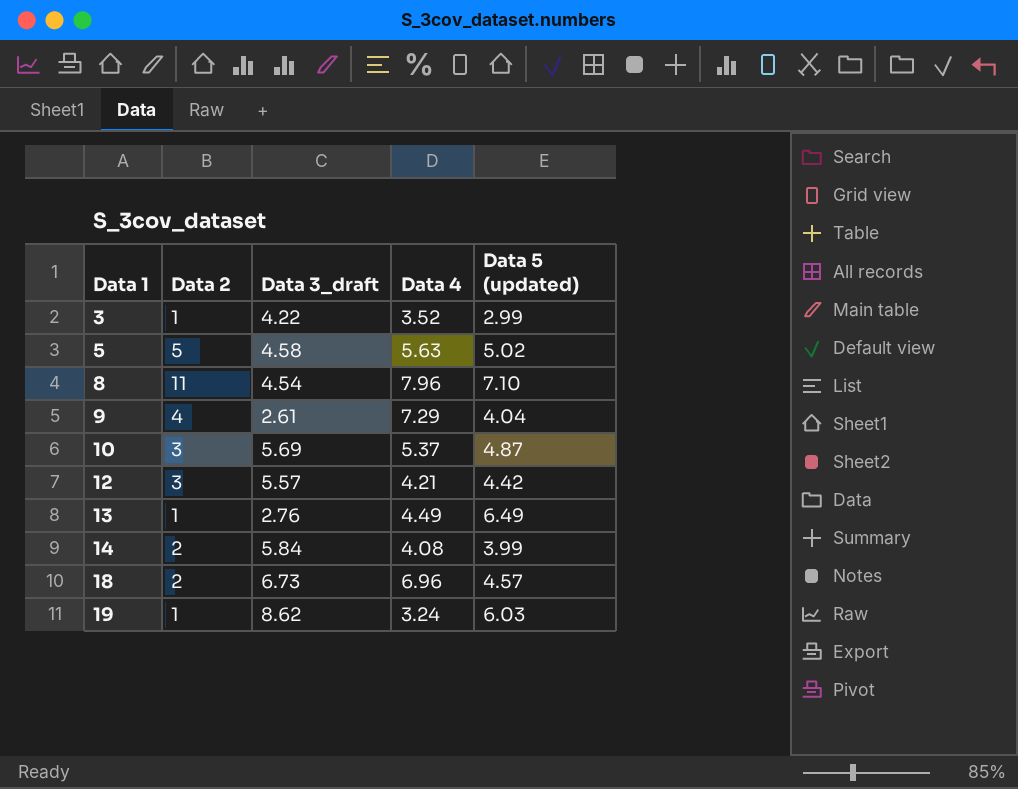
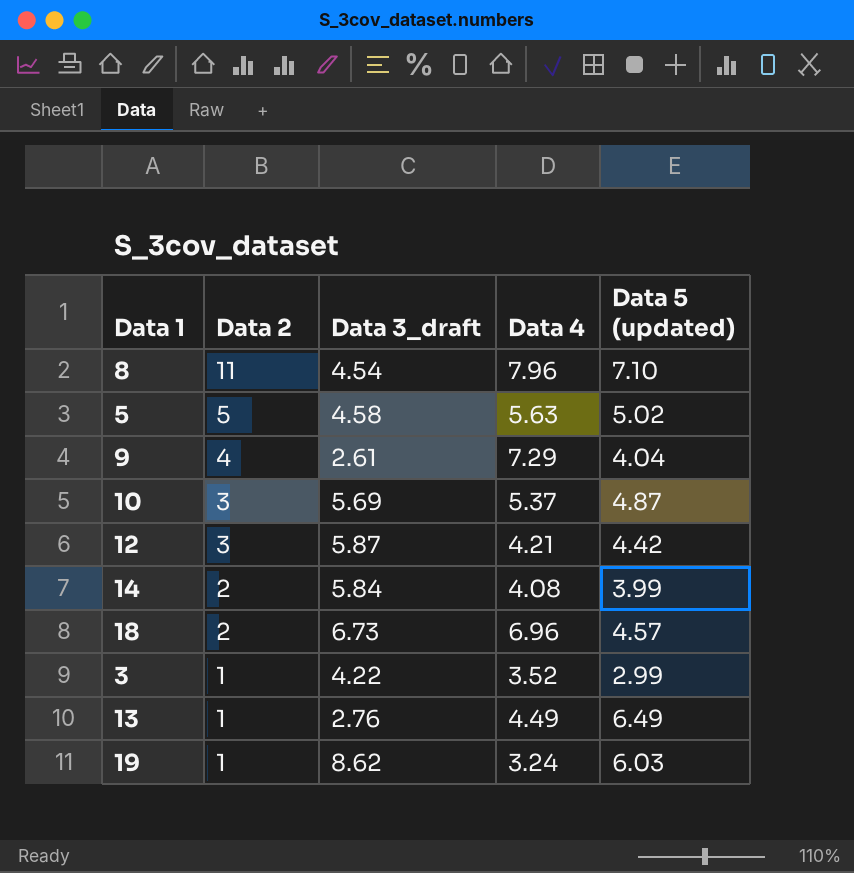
row order: Data 1 ascending -> Data 2 descending
12 | Data 3_draft: 5.57 -> 5.87

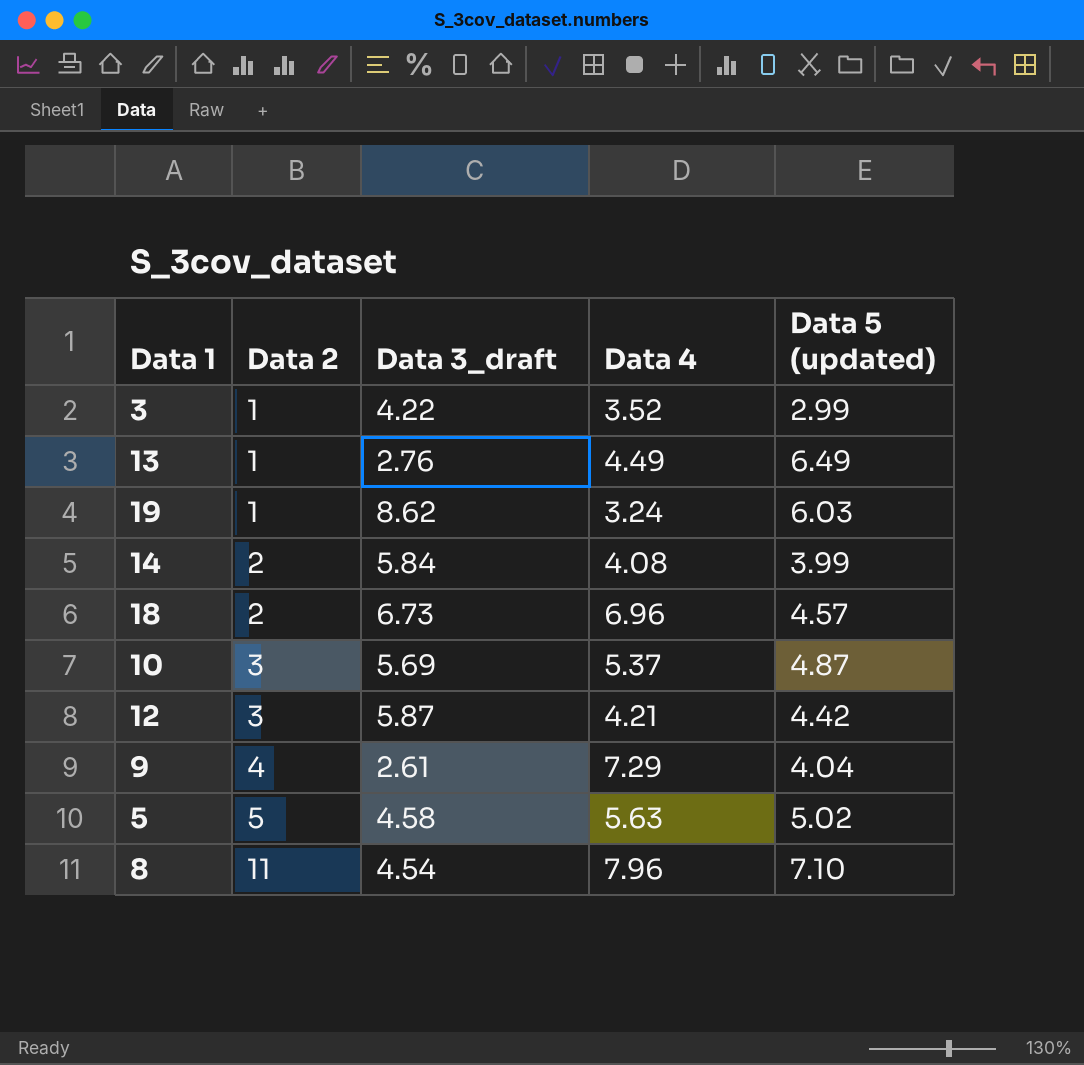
row order: Data 2 descending -> Data 2 ascending

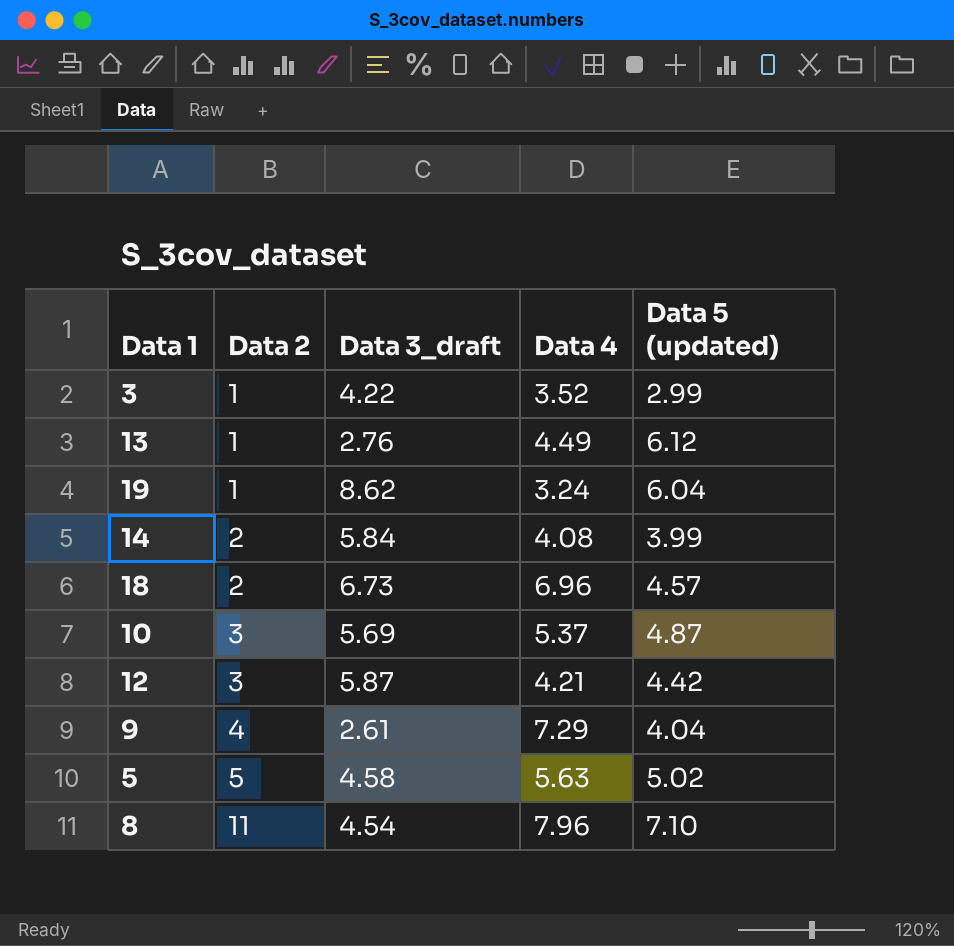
13 | Data 5 (updated): 6.49 -> 6.12
19 | Data 5 (updated): 6.03 -> 6.04

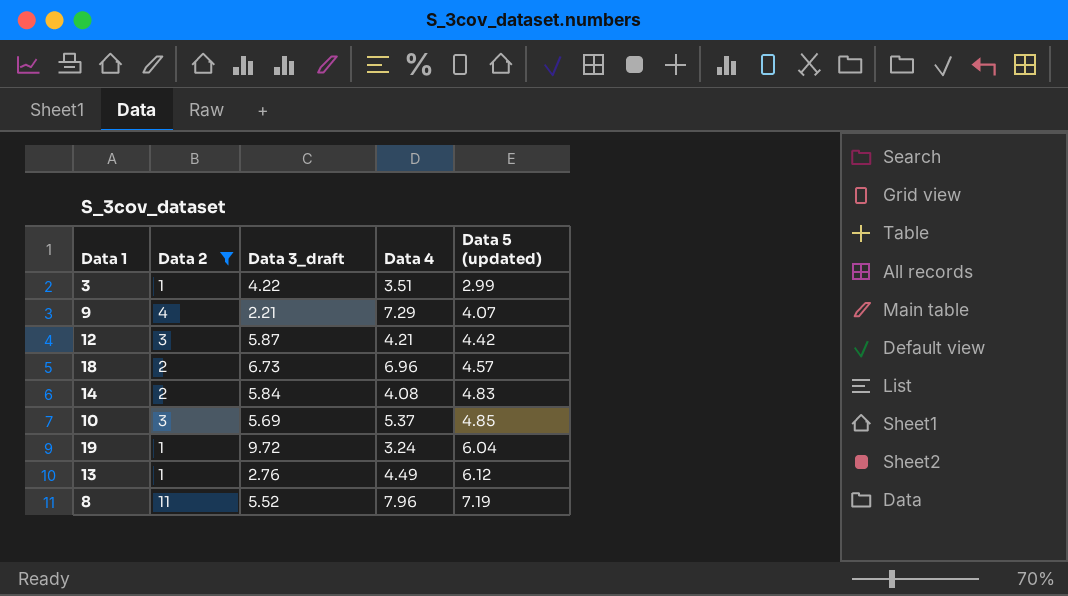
filter: none -> Data 2 != 5
row order: Data 2 ascending -> Data 5 (updated) ascending
3 | Data 4: 3.52 -> 3.51
9 | Data 3_draft: 2.61 -> 2.21
9 | Data 5 (updated): 4.04 -> 4.07
14 | Data 5 (updated): 3.99 -> 4.83
10 | Data 5 (updated): 4.87 -> 4.85
19 | Data 3_draft: 8.62 -> 9.72
8 | Data 3_draft: 4.54 -> 5.52
8 | Data 5 (updated): 7.10 -> 7.19

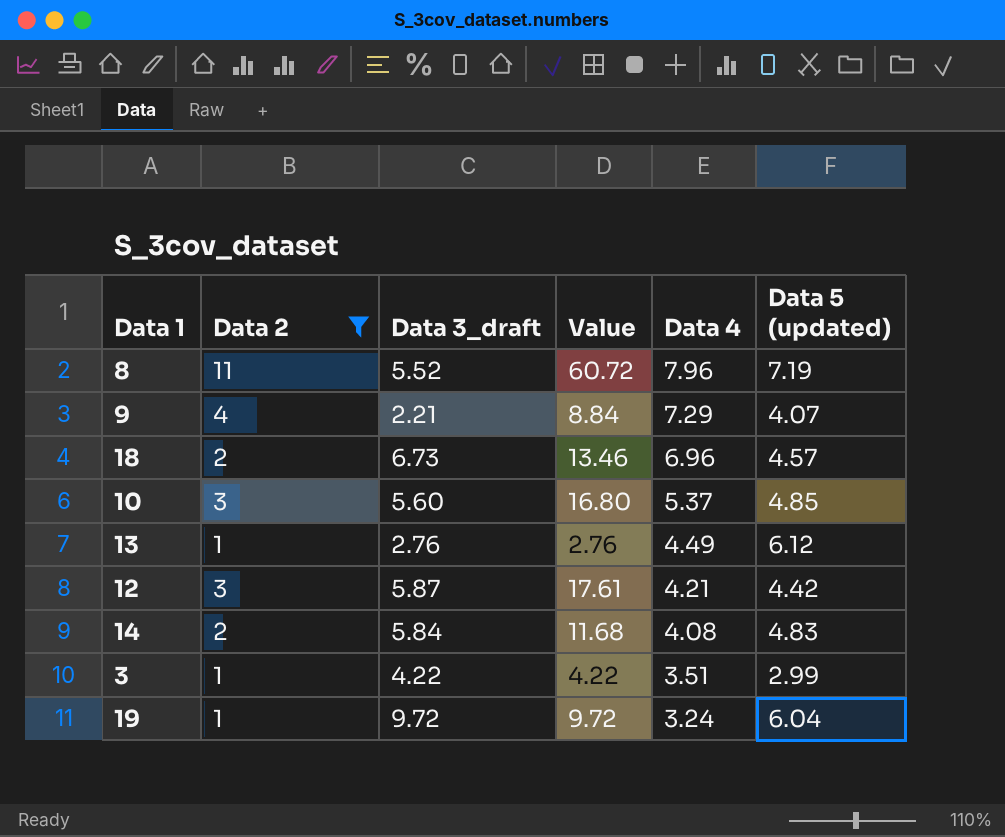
row order: Data 5 (updated) ascending -> Data 4 descending
column Value | formula: none -> [Data 2] * [Data 3_draft]
10 | Data 3_draft: 5.69 -> 5.60

